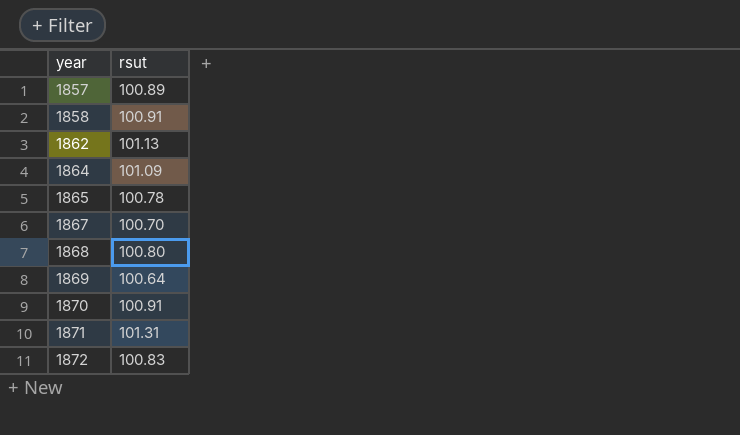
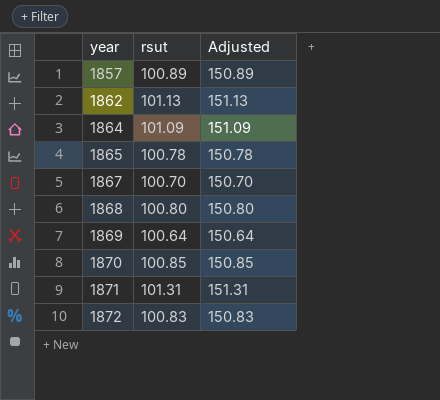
column Adjusted | formula: none -> [rsut] + 50
row 1858: 100.91 -> none
1870 | rsut: 100.91 -> 100.85

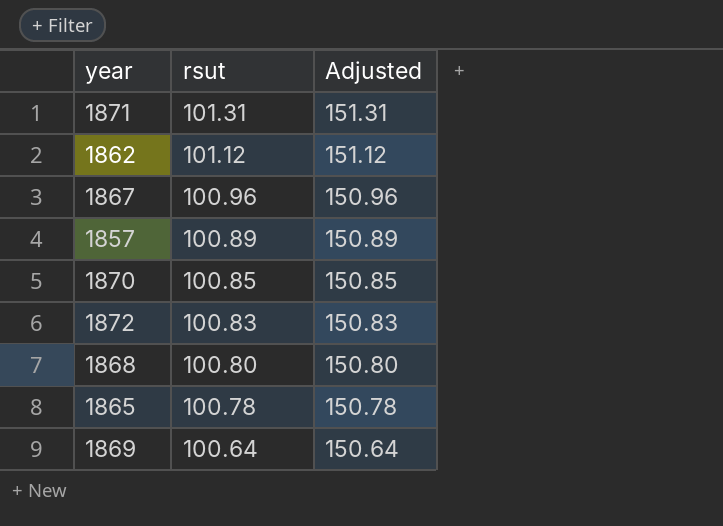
row order: year ascending -> rsut descending
row 1864: 101.09 | 151.09 -> none
1862 | rsut: 101.13 -> 101.12
1862 | Adjusted: 151.13 -> 151.12
1867 | rsut: 100.70 -> 100.96
1867 | Adjusted: 150.70 -> 150.96

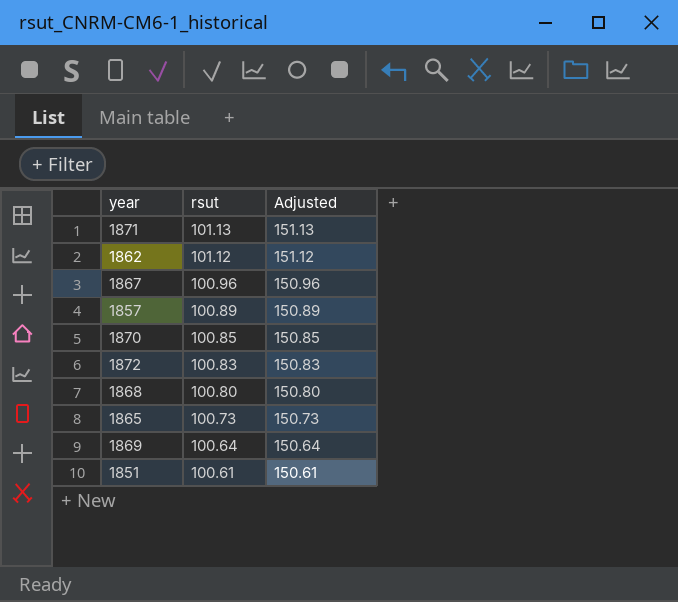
1871 | rsut: 101.31 -> 101.13
1871 | Adjusted: 151.31 -> 151.13
1865 | rsut: 100.78 -> 100.73
1865 | Adjusted: 150.78 -> 150.73
row 1851: none -> 100.61 | 150.61

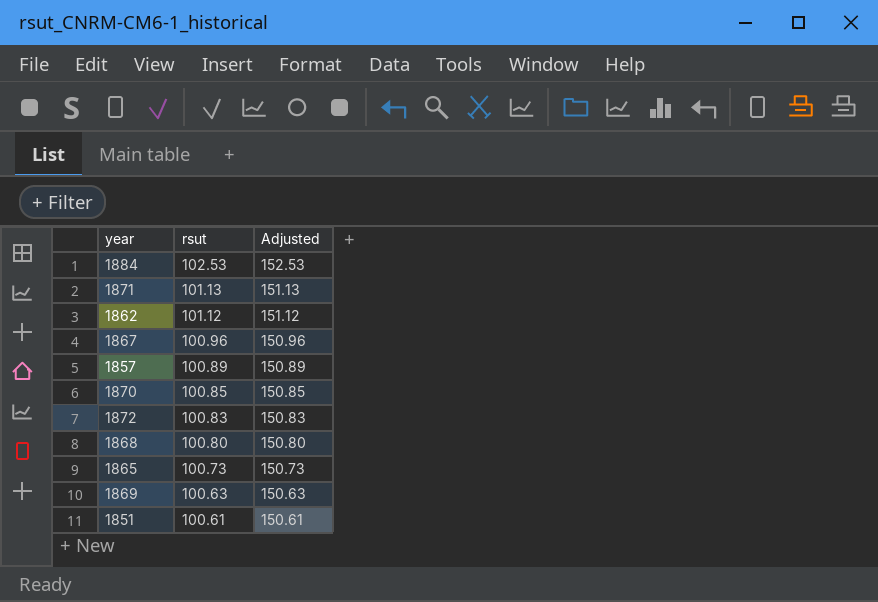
row 1884: none -> 102.53 | 152.53
1869 | rsut: 100.64 -> 100.63
1869 | Adjusted: 150.64 -> 150.63

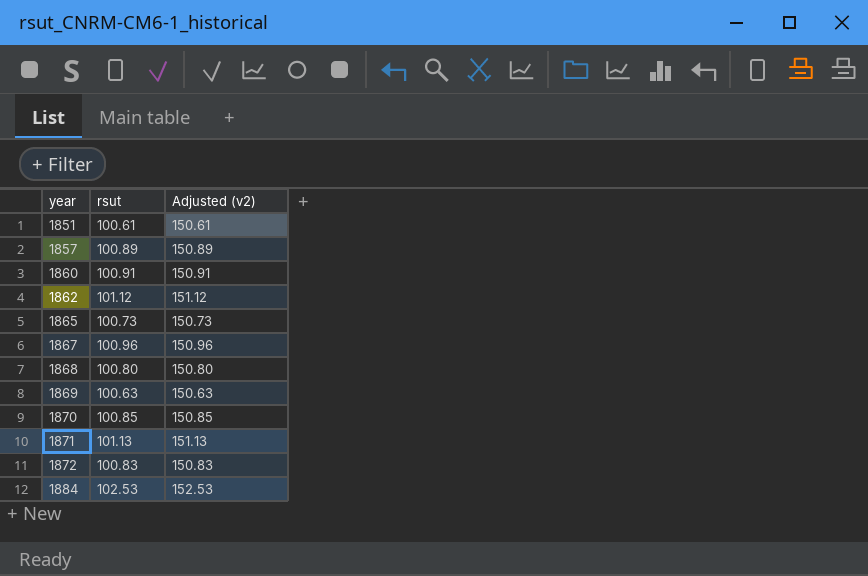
row order: rsut descending -> year ascending
column name: Adjusted -> Adjusted (v2)
row 1860: none -> 100.91 | 150.91

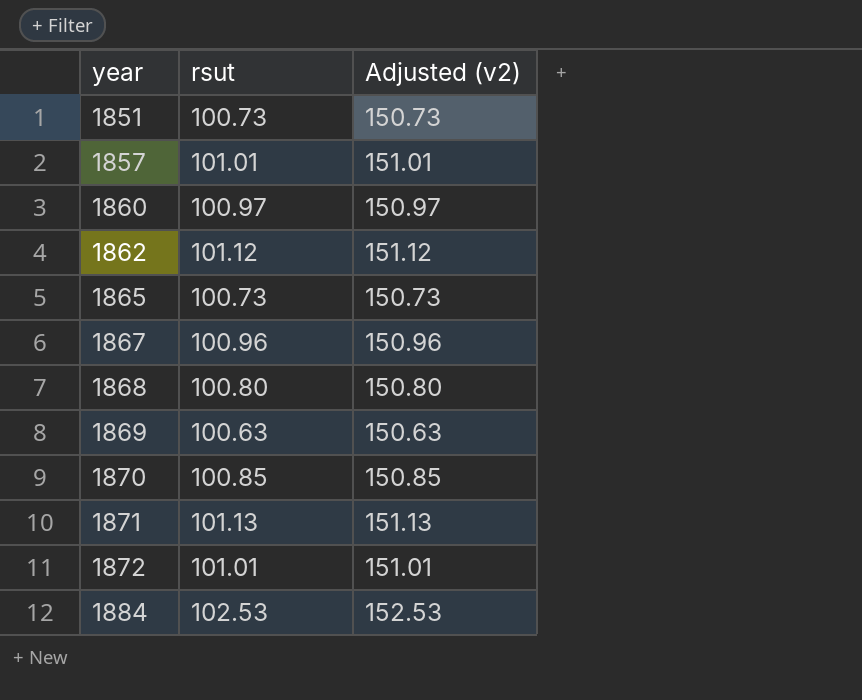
1851 | rsut: 100.61 -> 100.73
1851 | Adjusted (v2): 150.61 -> 150.73
1857 | rsut: 100.89 -> 101.01
1857 | Adjusted (v2): 150.89 -> 151.01
1860 | rsut: 100.91 -> 100.97
1860 | Adjusted (v2): 150.91 -> 150.97
1872 | rsut: 100.83 -> 101.01
1872 | Adjusted (v2): 150.83 -> 151.01

